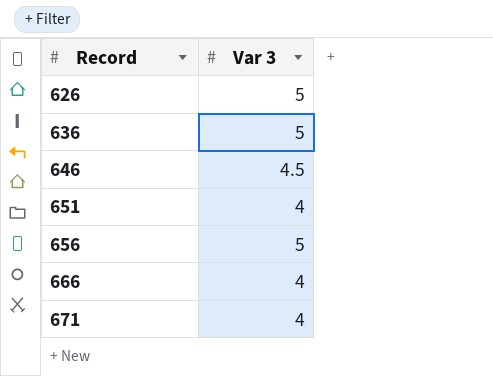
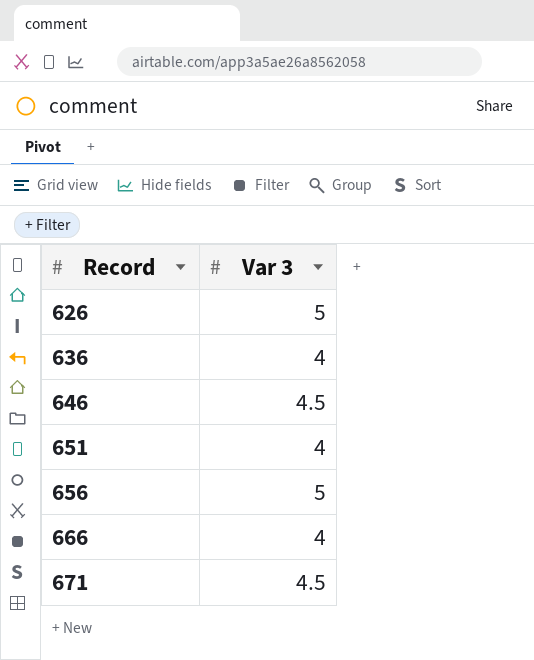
636 | Var 3: 5 -> 4
671 | Var 3: 4 -> 4.5

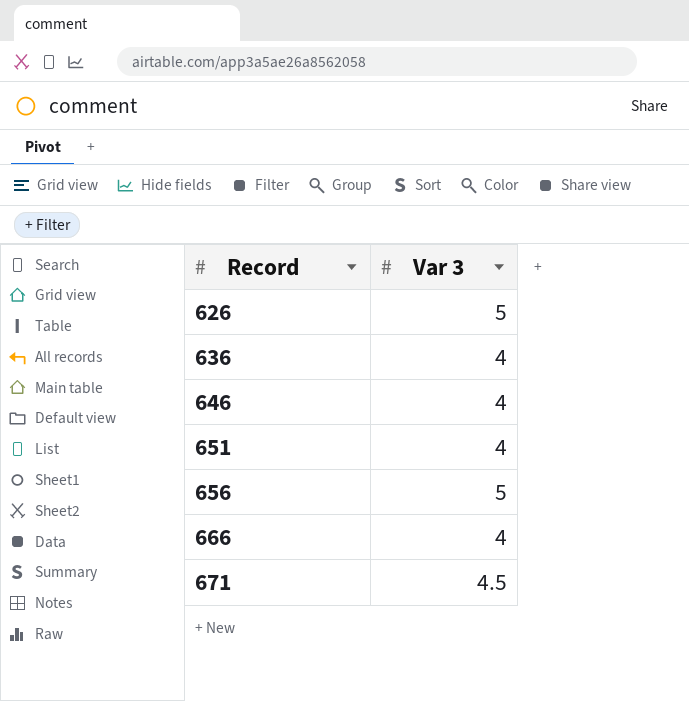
646 | Var 3: 4.5 -> 4

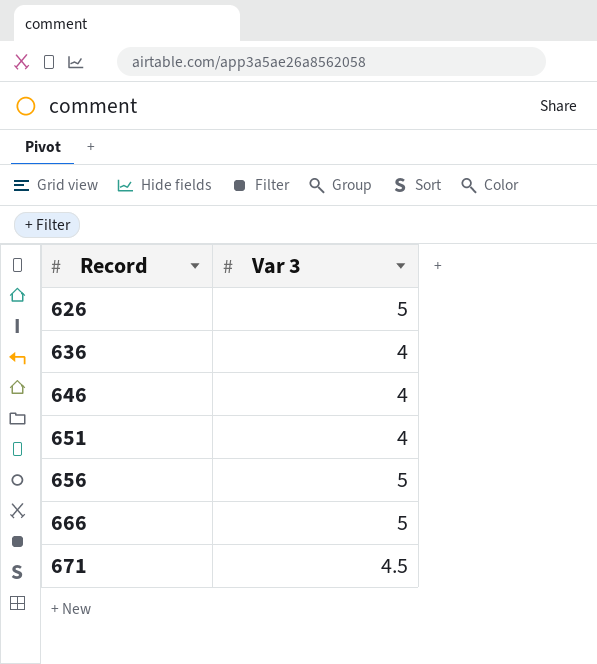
666 | Var 3: 4 -> 5

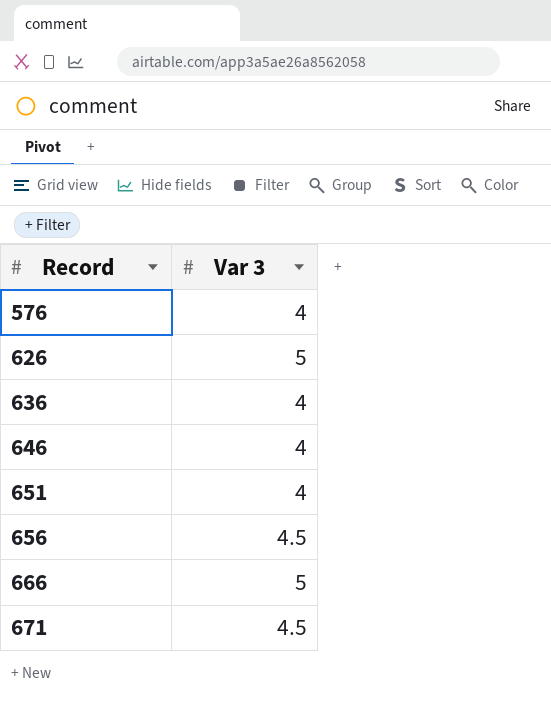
row 576: none -> 4
656 | Var 3: 5 -> 4.5

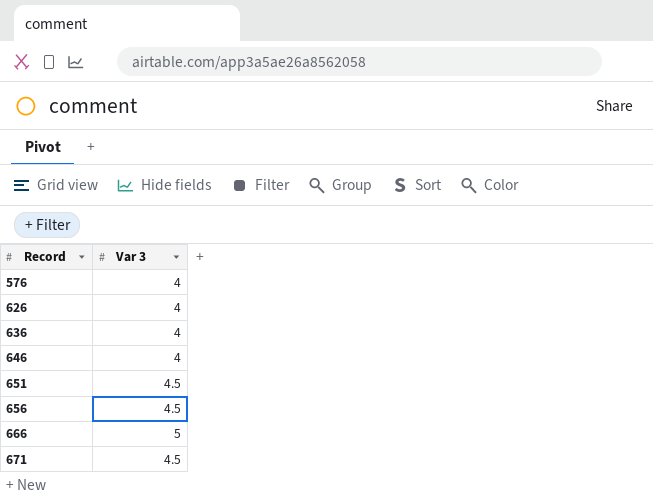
626 | Var 3: 5 -> 4
651 | Var 3: 4 -> 4.5

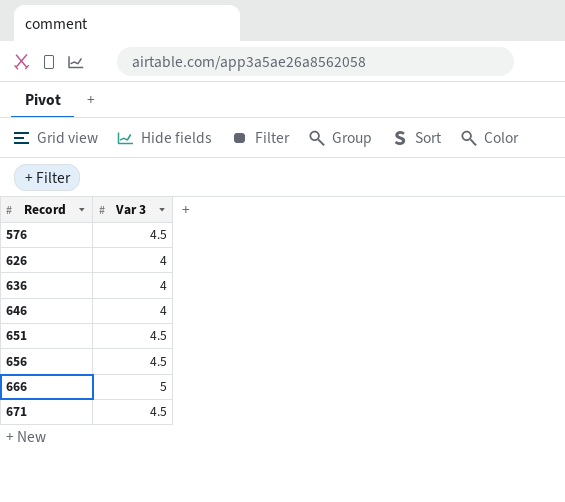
576 | Var 3: 4 -> 4.5

